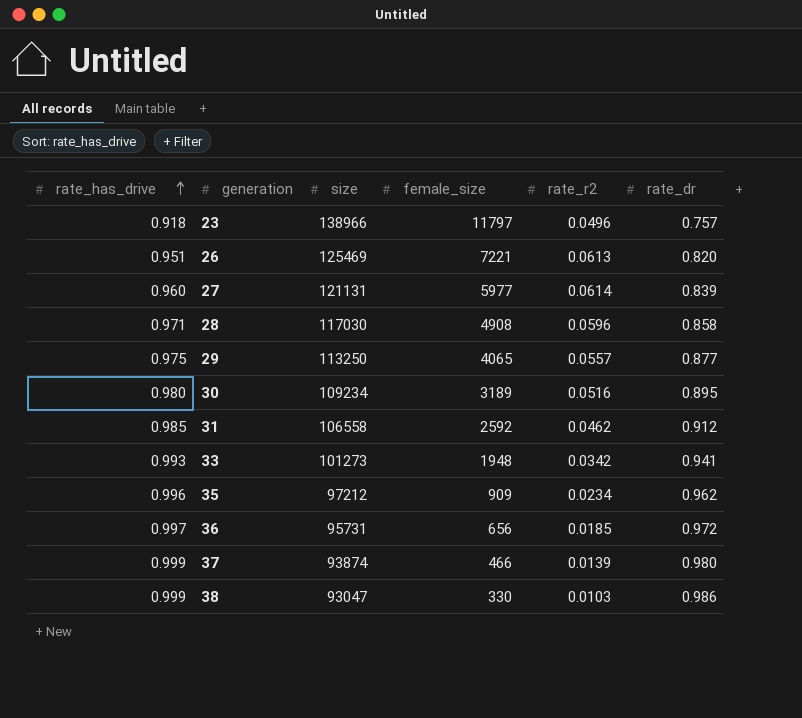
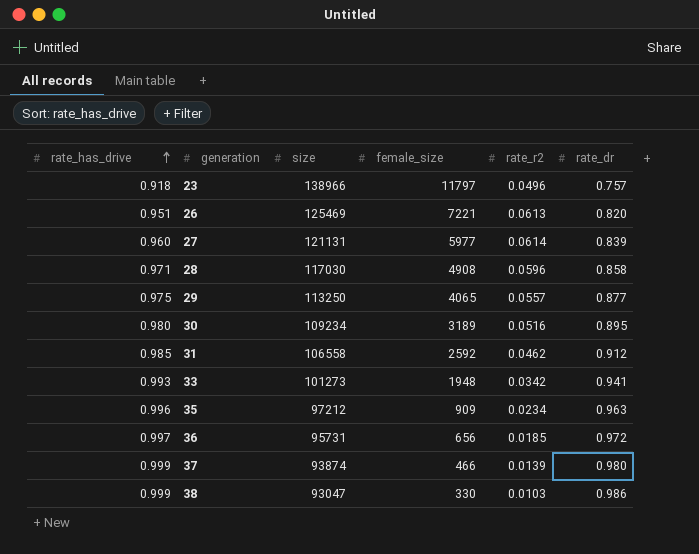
35 | rate_dr: 0.962 -> 0.963

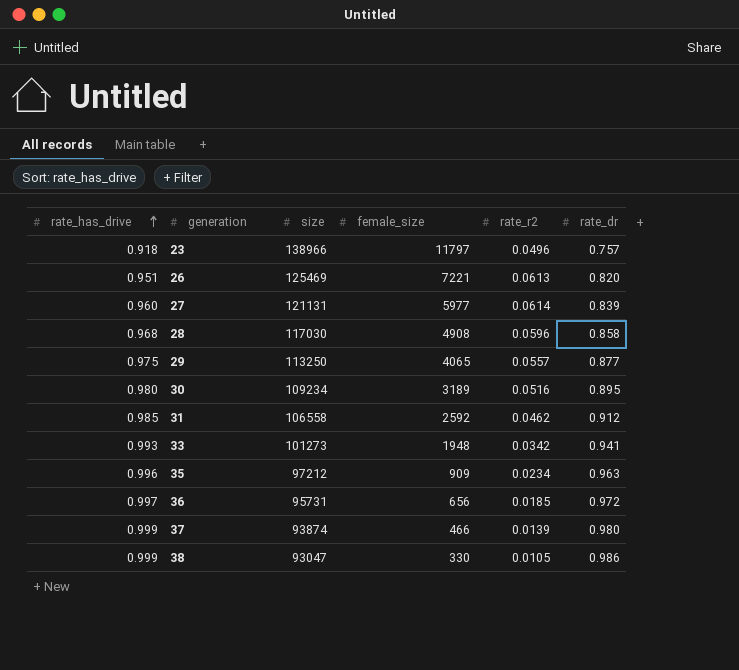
28 | rate_has_drive: 0.971 -> 0.968
38 | rate_r2: 0.0103 -> 0.0105

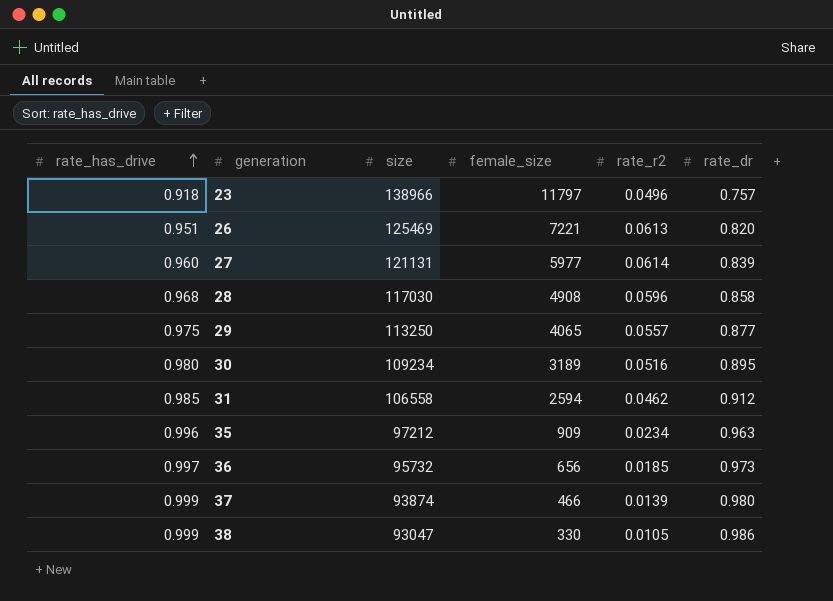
row 33: 0.993 | 101273 | 1948 | 0.0342 | 0.941 -> none
31 | female_size: 2592 -> 2594
36 | size: 95731 -> 95732
36 | rate_dr: 0.972 -> 0.973

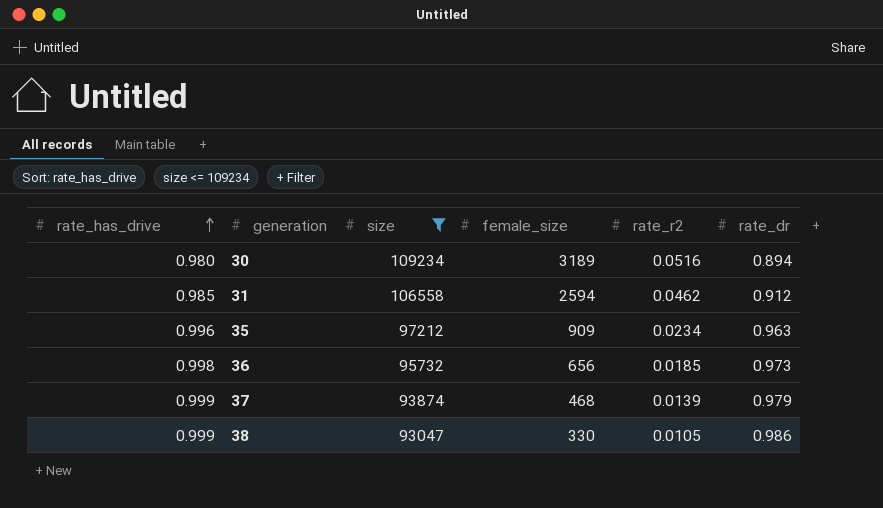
filter: none -> size <= 109234
30 | rate_dr: 0.895 -> 0.894
36 | rate_has_drive: 0.997 -> 0.998
37 | female_size: 466 -> 468
37 | rate_dr: 0.980 -> 0.979

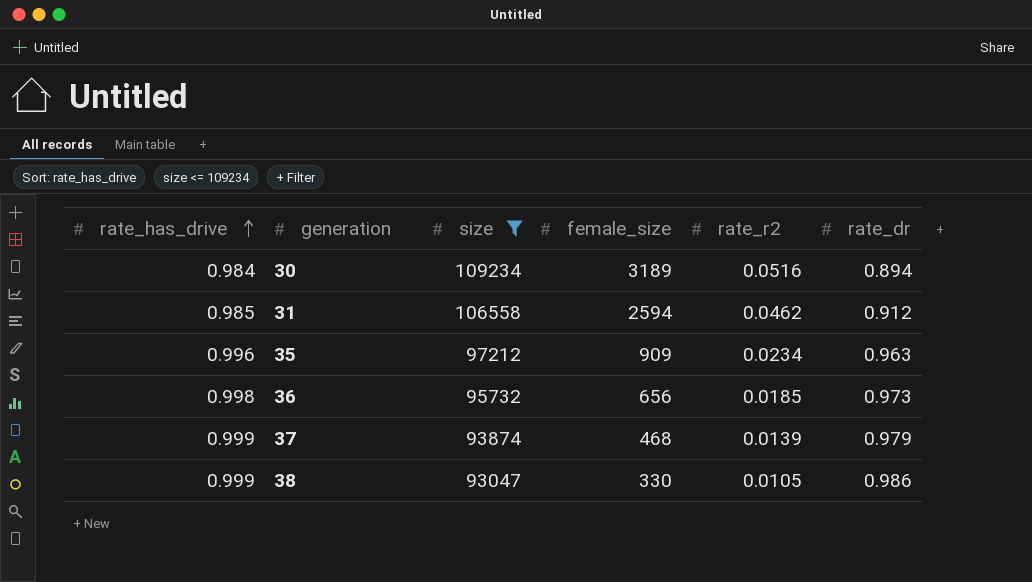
30 | rate_has_drive: 0.980 -> 0.984

